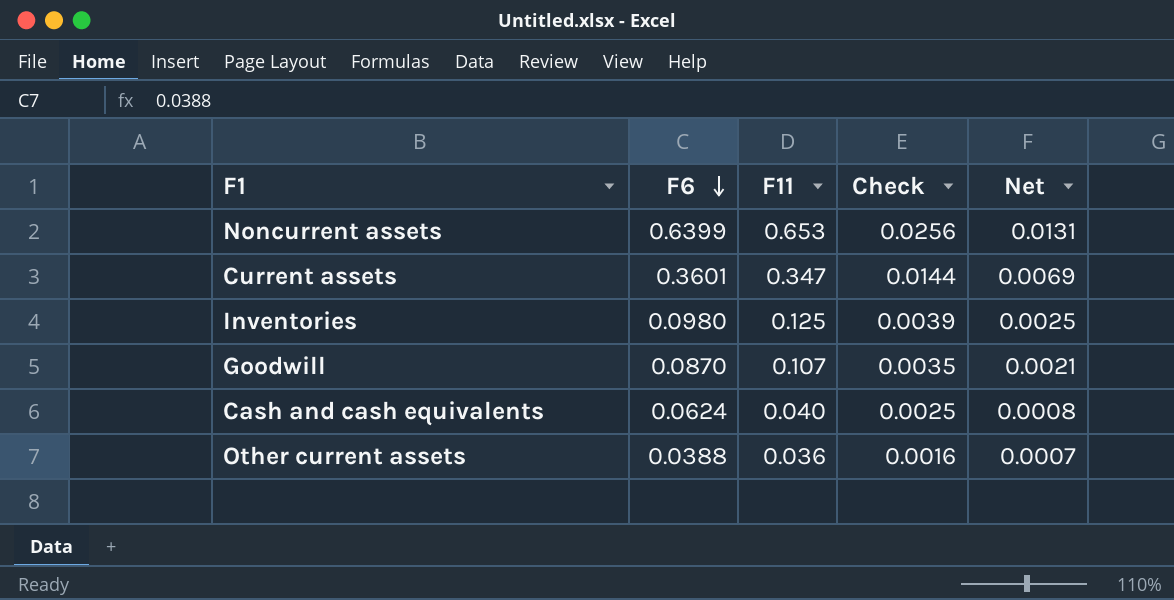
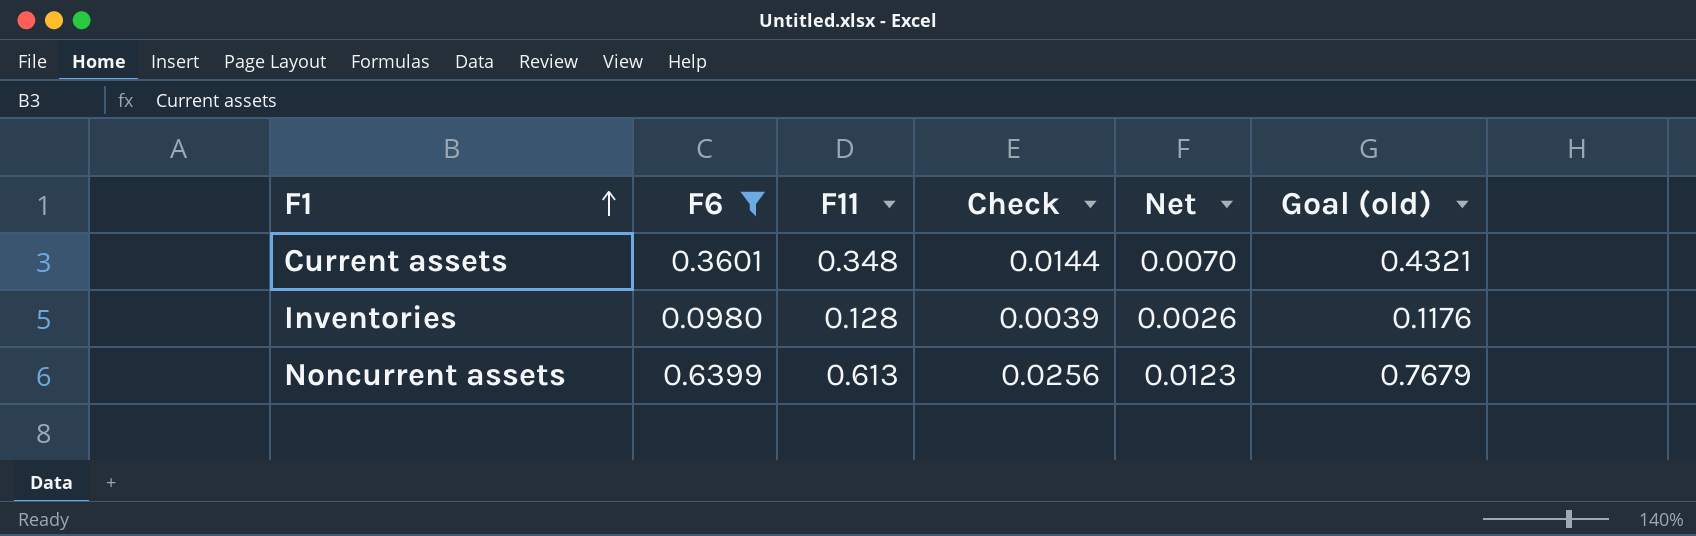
filter: none -> F6 >= 0.0980
row order: F6 descending -> F1 ascending
column Goal (old) | formula: none -> [F6] * 1.2
Current assets | F11: 0.347 -> 0.348
Current assets | Net: 0.0069 -> 0.0070
Inventories | F11: 0.125 -> 0.128
Inventories | Net: 0.0025 -> 0.0026
Noncurrent assets | F11: 0.653 -> 0.613
Noncurrent assets | Net: 0.0131 -> 0.0123

